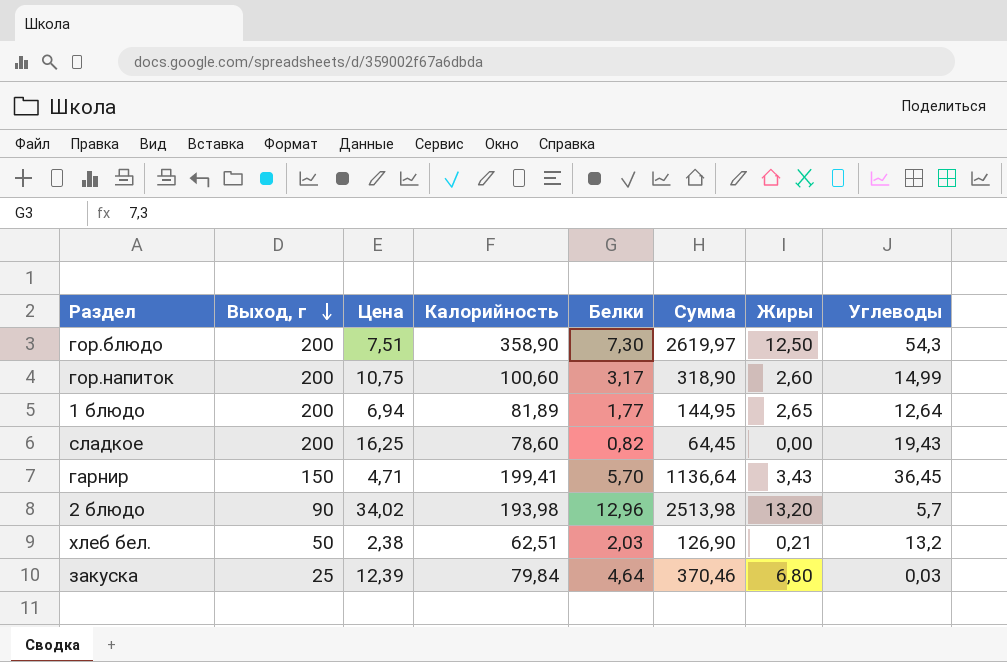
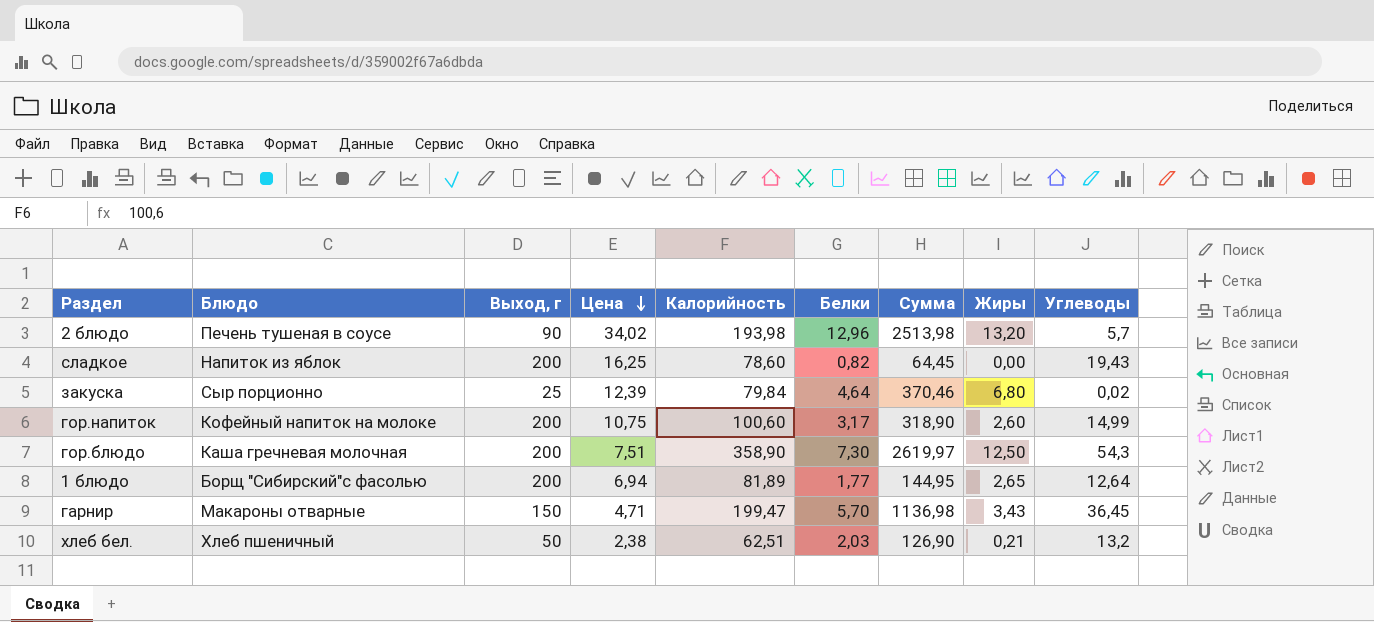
row order: Выход, г descending -> Цена descending
column Блюдо | position: none -> 2
закуска | Углеводы: 0,03 -> 0,02
гарнир | Калорийность: 199,41 -> 199,47
гарнир | Сумма: 1136,64 -> 1136,98

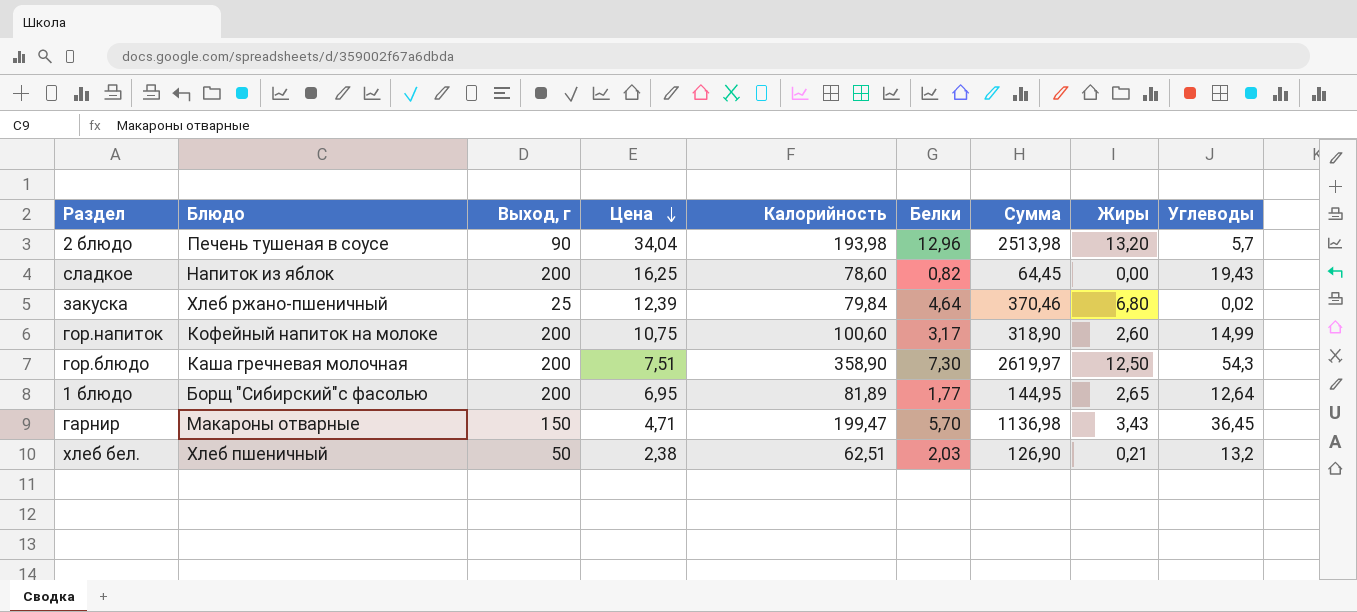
2 блюдо | Цена: 34,02 -> 34,04
закуска | Блюдо: Сыр порционно -> Хлеб ржано-пшеничный
1 блюдо | Цена: 6,94 -> 6,95

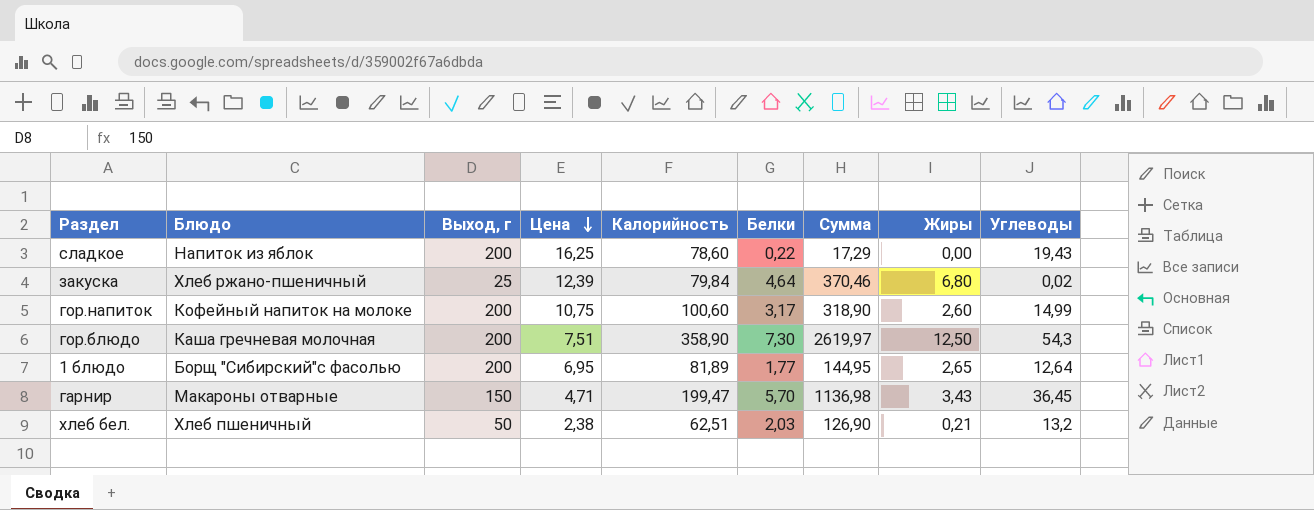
row 2 блюдо: Печень тушеная в соусе | 90 | 34,04 | 193,98 | 12,96 | 2513,98 | 13,20 | 5,7 -> none
сладкое | Белки: 0,82 -> 0,22
сладкое | Сумма: 64,45 -> 17,29

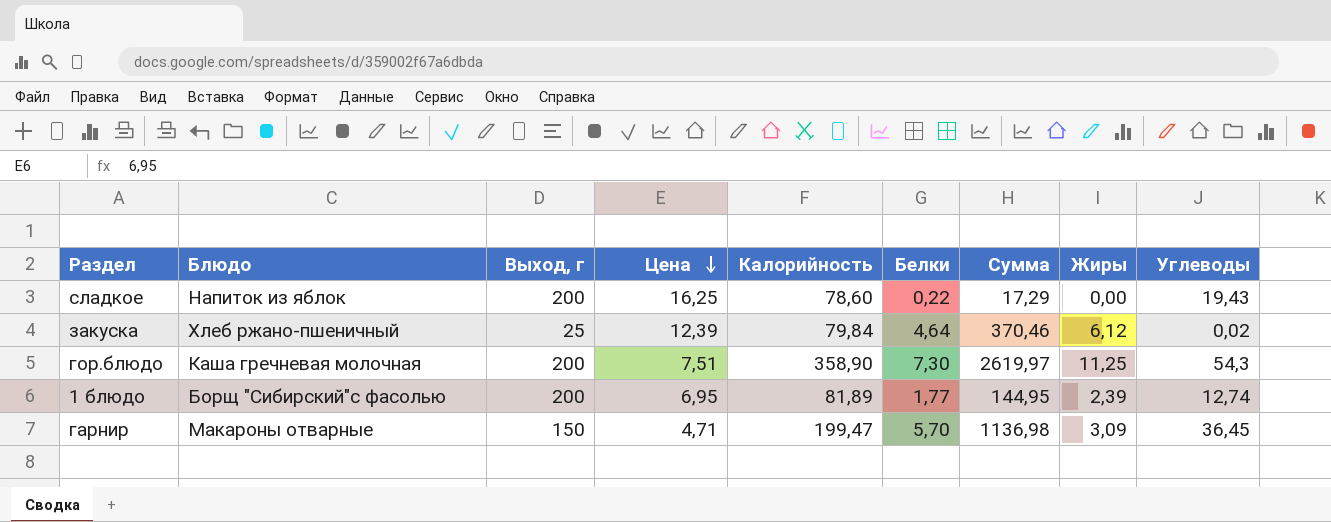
row гор.напиток: Кофейный напиток на молоке | 200 | 10,75 | 100,60 | 3,17 | 318,90 | 2,60 | 14,99 -> none
row хлеб бел.: Хлеб пшеничный | 50 | 2,38 | 62,51 | 2,03 | 126,90 | 0,21 | 13,2 -> none
закуска | Жиры: 6,80 -> 6,12
гор.блюдо | Жиры: 12,50 -> 11,25
1 блюдо | Жиры: 2,65 -> 2,39
1 блюдо | Углеводы: 12,64 -> 12,74
гарнир | Жиры: 3,43 -> 3,09

